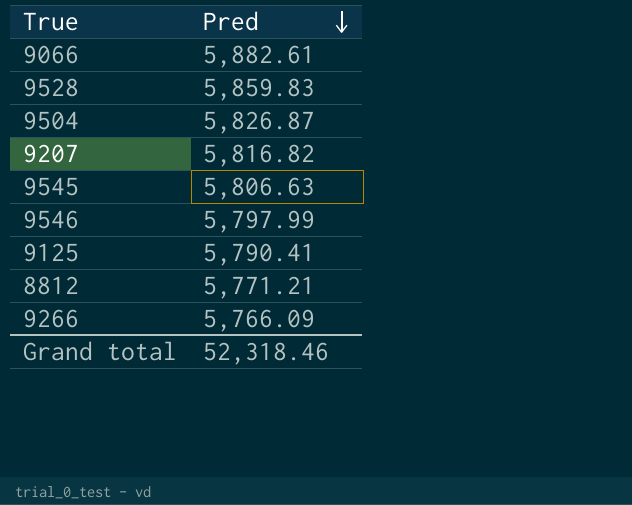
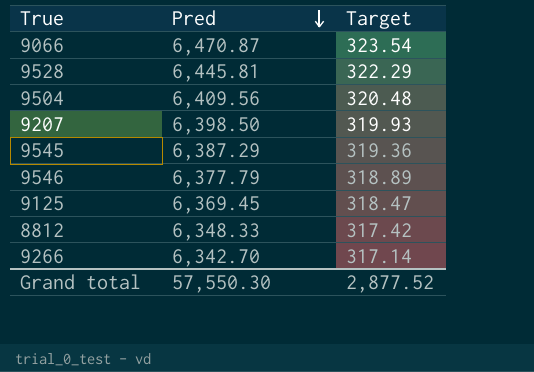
column Target | formula: none -> [Pred] * 0.05
9066 | Pred: 5,882.61 -> 6,470.87
9528 | Pred: 5,859.83 -> 6,445.81
9504 | Pred: 5,826.87 -> 6,409.56
9207 | Pred: 5,816.82 -> 6,398.50
9545 | Pred: 5,806.63 -> 6,387.29
9546 | Pred: 5,797.99 -> 6,377.79
9125 | Pred: 5,790.41 -> 6,369.45
8812 | Pred: 5,771.21 -> 6,348.33
9266 | Pred: 5,766.09 -> 6,342.70
Grand total | Pred: 52,318.46 -> 57,550.30

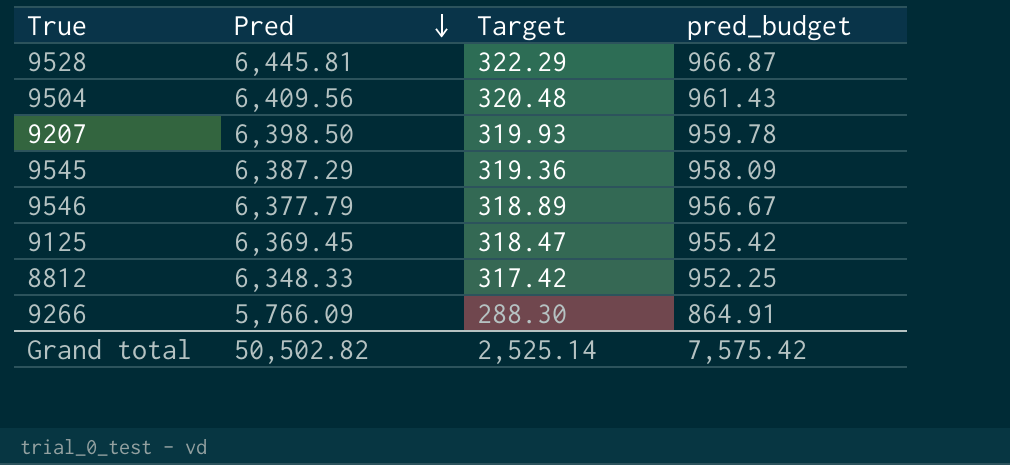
column pred_budget | formula: none -> [Pred] * 0.15
row 9066: 6,470.87 | 323.54 -> none
9266 | Pred: 6,342.70 -> 5,766.09
9266 | Target: 317.14 -> 288.30
Grand total | Pred: 57,550.30 -> 50,502.82
Grand total | Target: 2,877.52 -> 2,525.14

